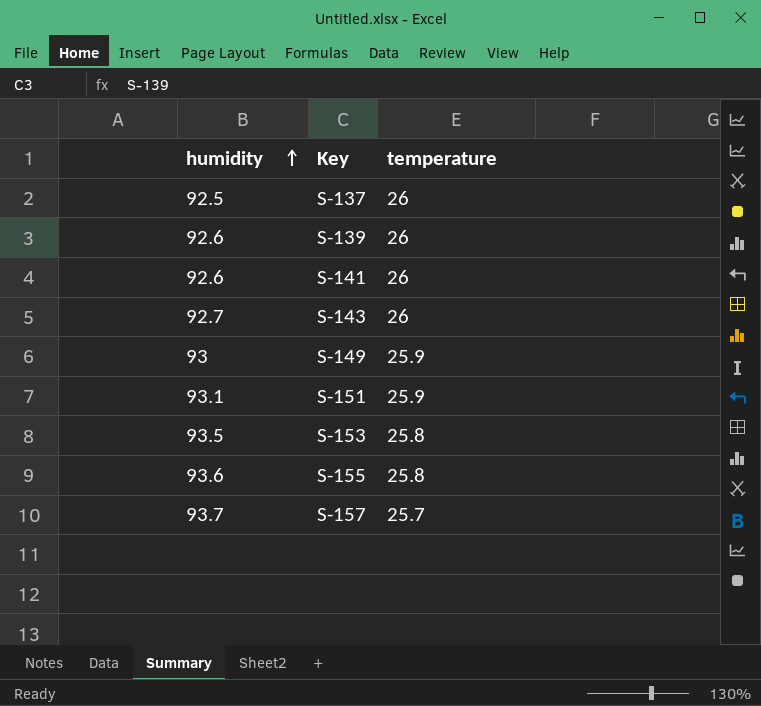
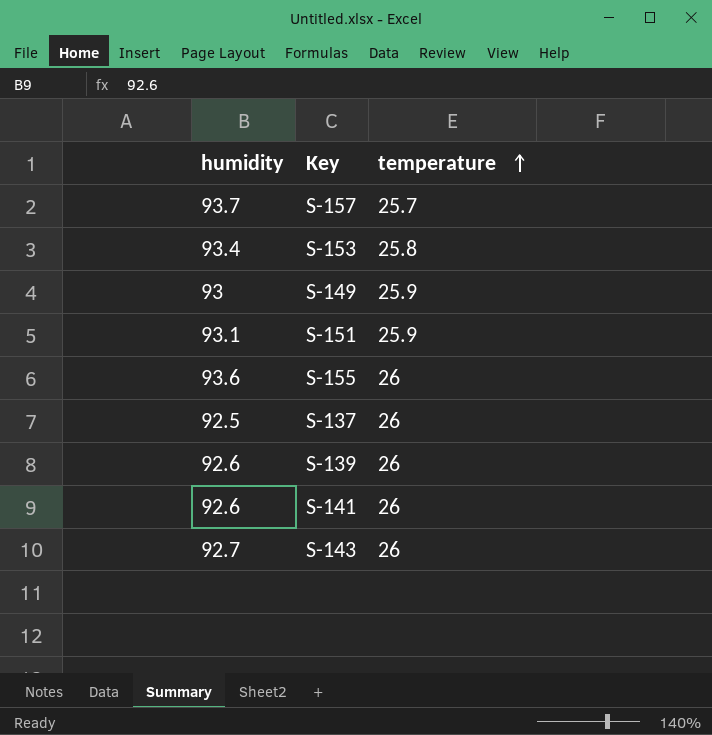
row order: humidity ascending -> temperature ascending
S-153 | humidity: 93.5 -> 93.4
S-155 | temperature: 25.8 -> 26

